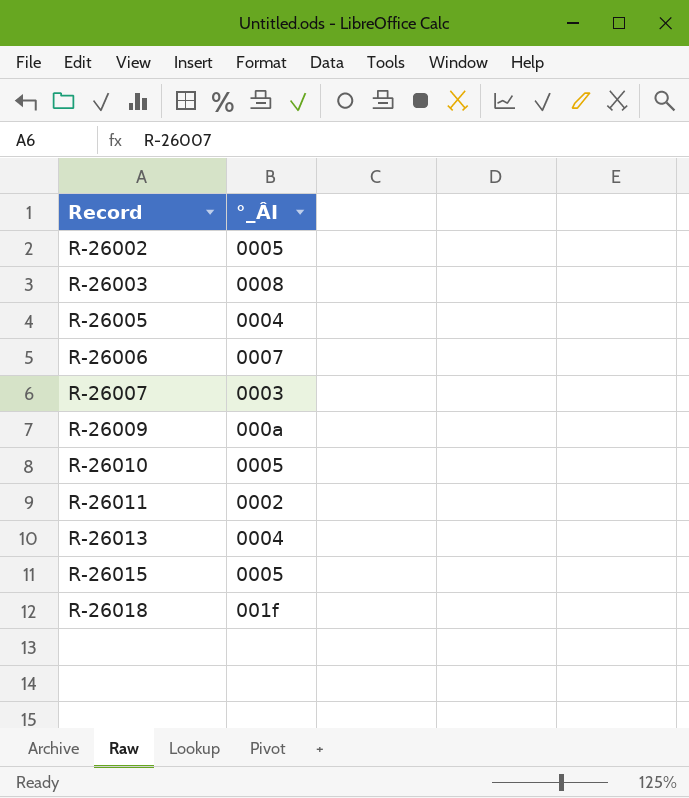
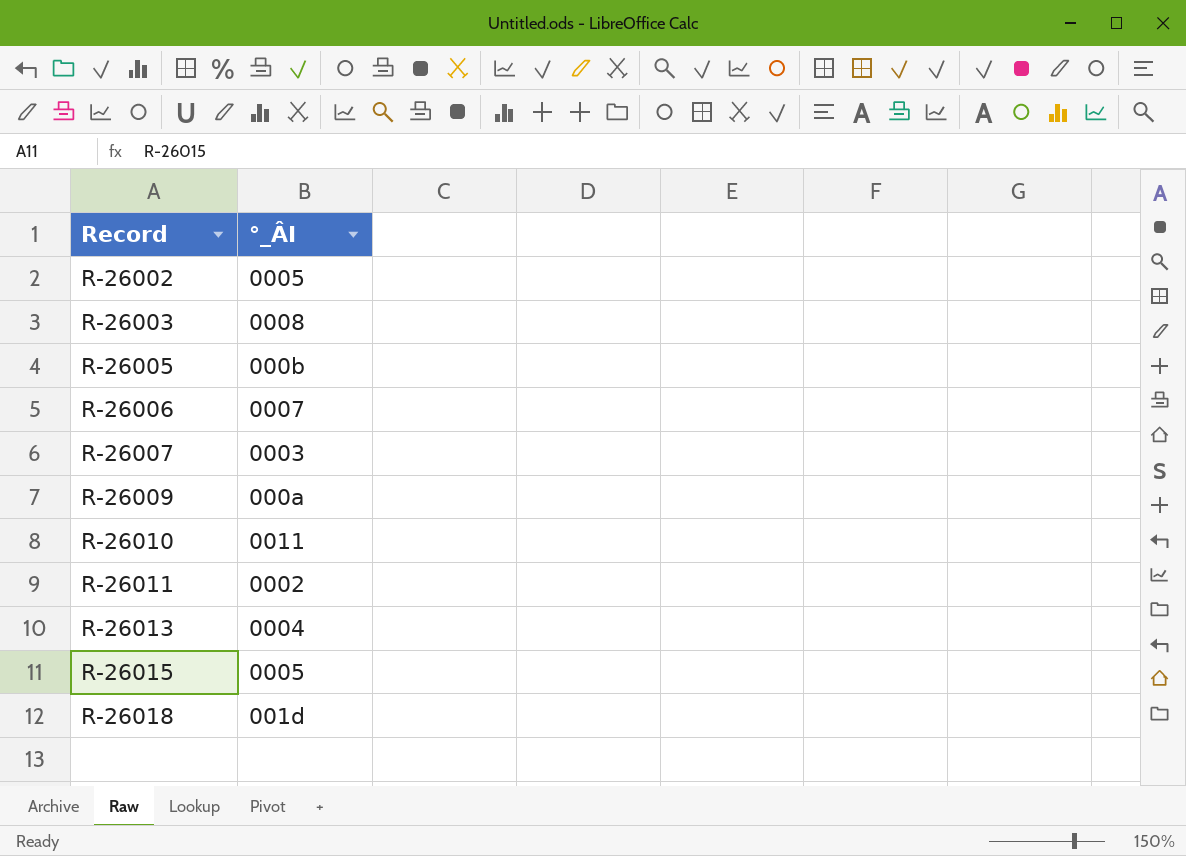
R-26005 | °_ÂI: 0004 -> 000b
R-26010 | °_ÂI: 0005 -> 0011
R-26018 | °_ÂI: 001f -> 001d

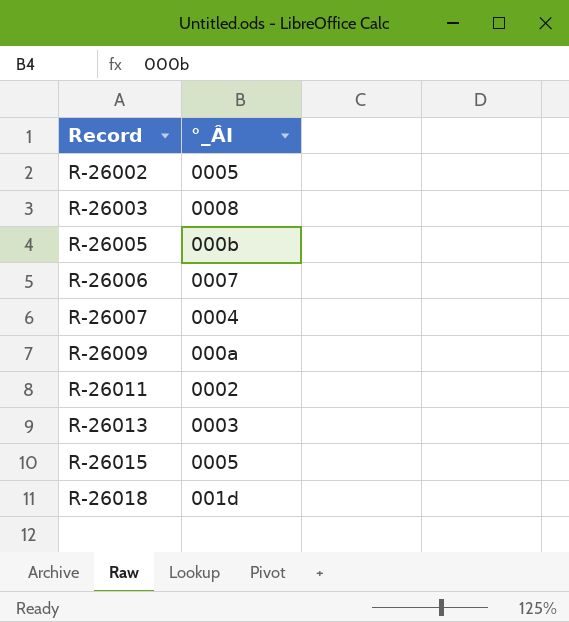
row R-26010: 0011 -> none
R-26007 | °_ÂI: 0003 -> 0004
R-26013 | °_ÂI: 0004 -> 0003

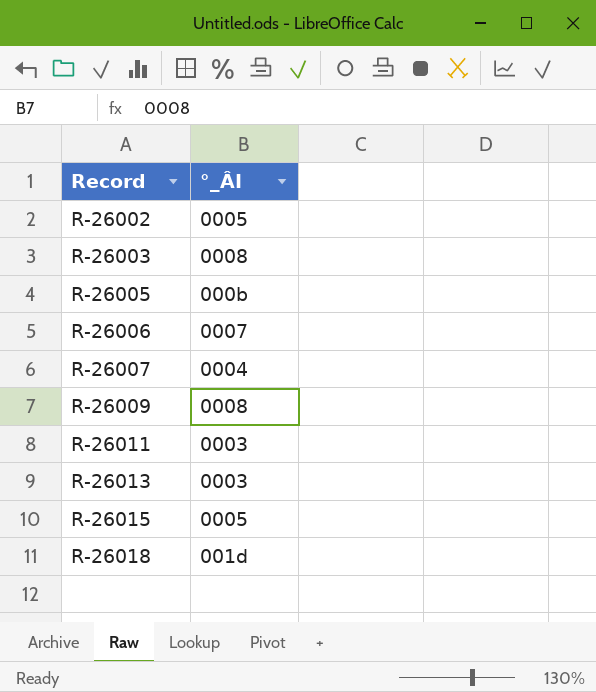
R-26009 | °_ÂI: 000a -> 0008
R-26011 | °_ÂI: 0002 -> 0003

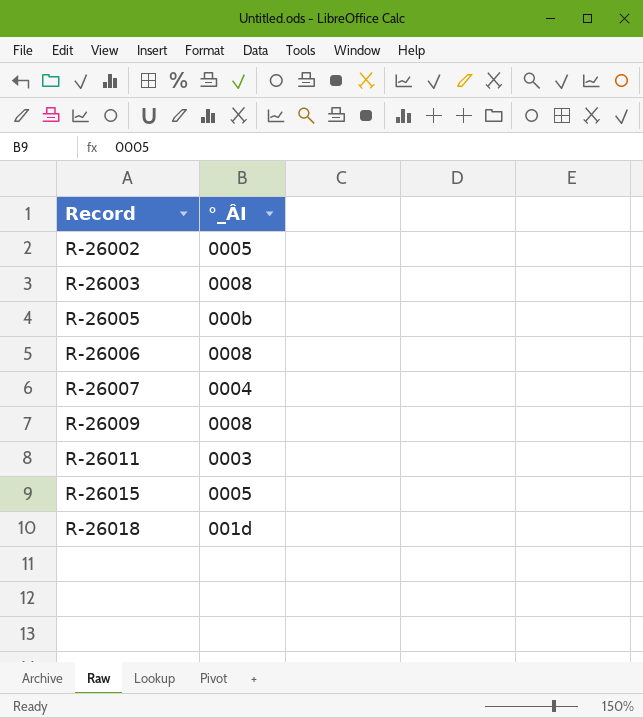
row R-26013: 0003 -> none
R-26006 | °_ÂI: 0007 -> 0008

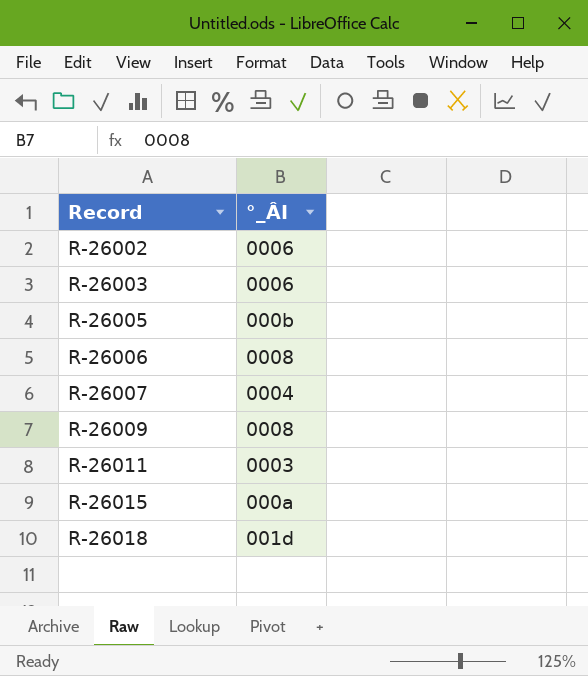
R-26002 | °_ÂI: 0005 -> 0006
R-26003 | °_ÂI: 0008 -> 0006
R-26015 | °_ÂI: 0005 -> 000a

